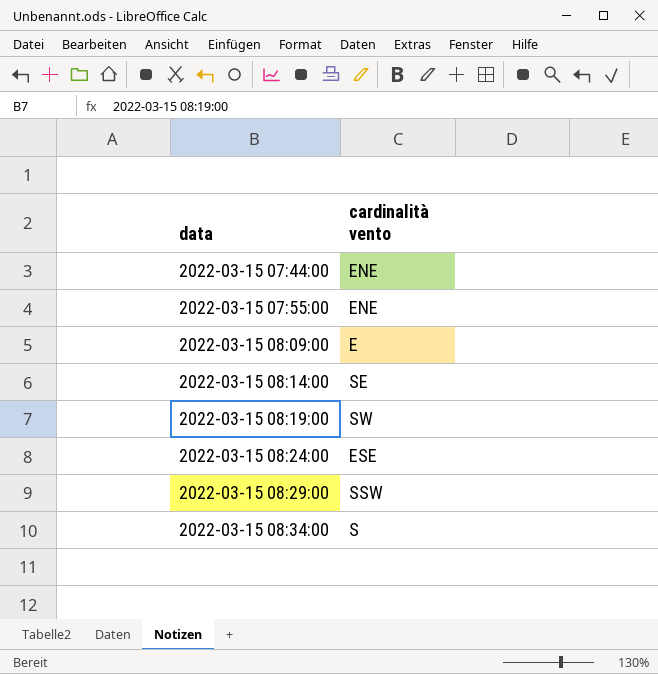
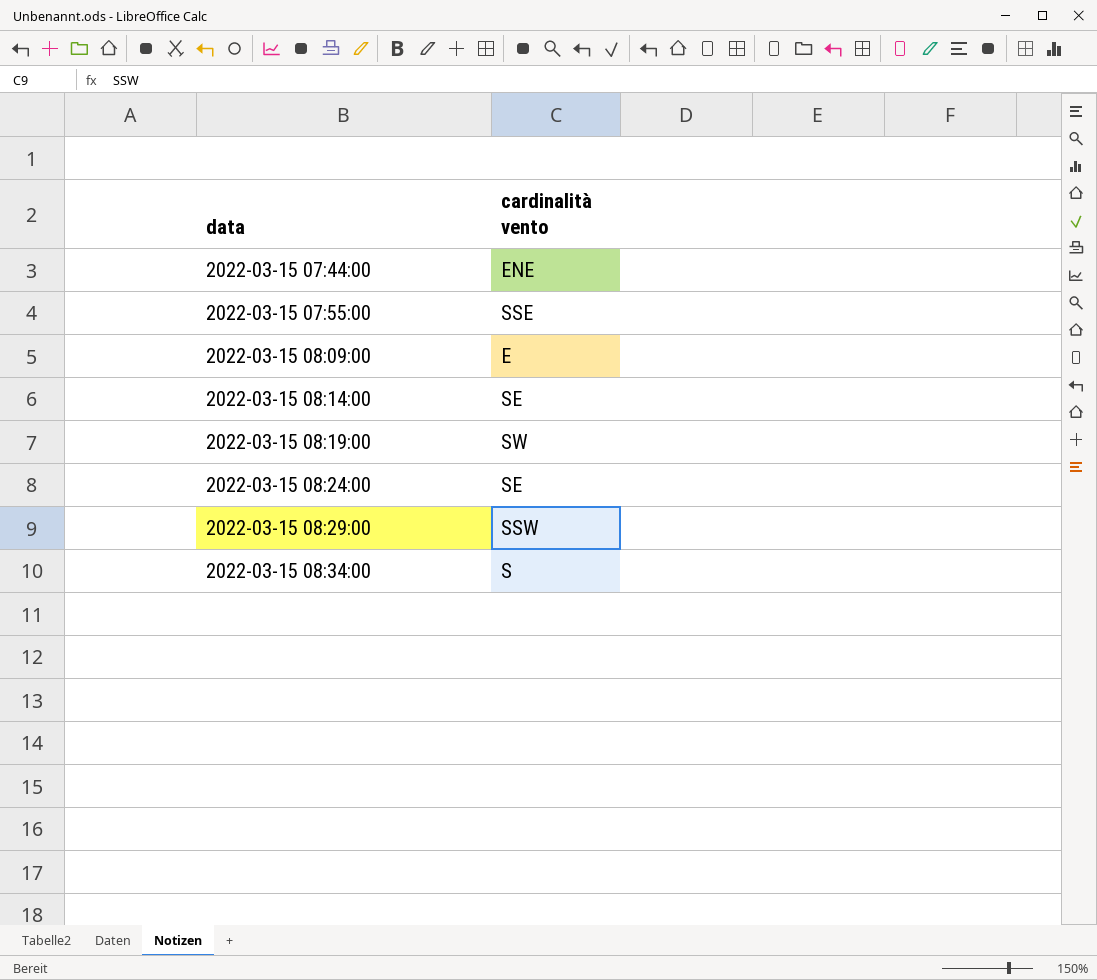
2022-03-15 07:55:00 | cardinalità vento: ENE -> SSE
2022-03-15 08:24:00 | cardinalità vento: ESE -> SE

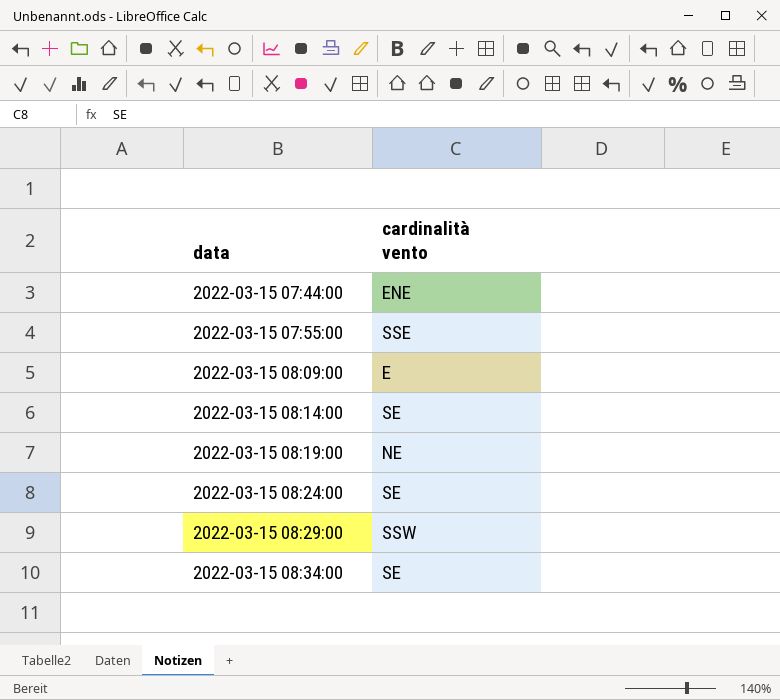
2022-03-15 08:19:00 | cardinalità vento: SW -> NE
2022-03-15 08:34:00 | cardinalità vento: S -> SE

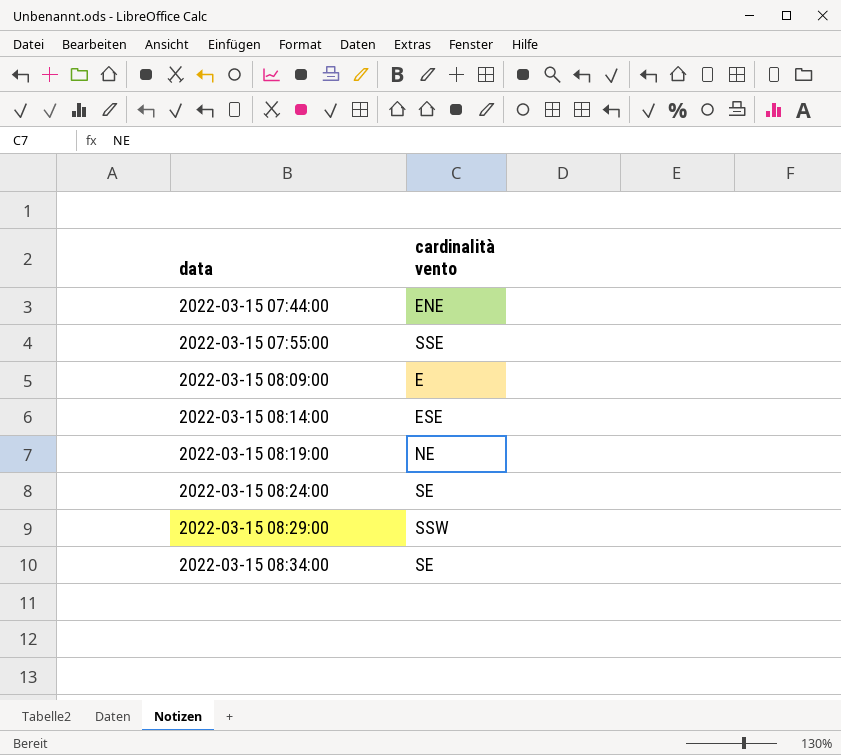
2022-03-15 08:14:00 | cardinalità vento: SE -> ESE

